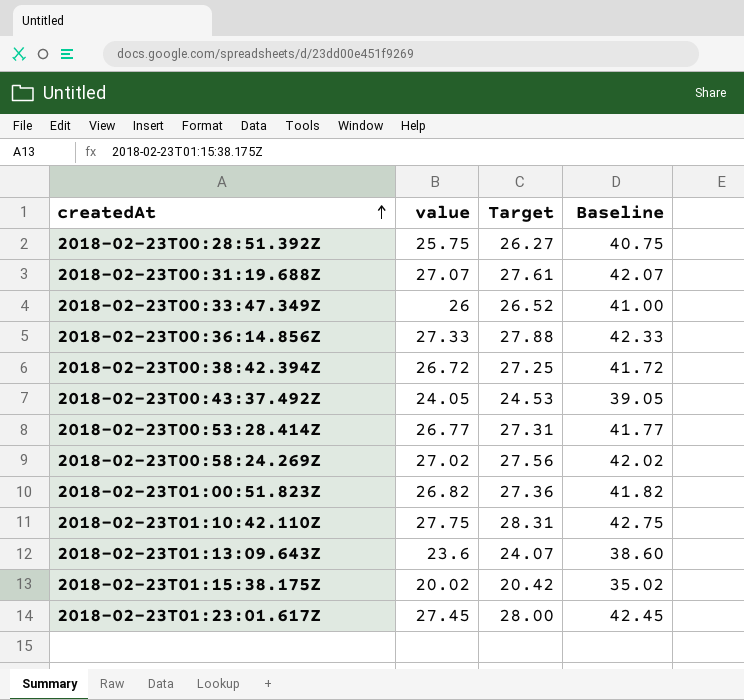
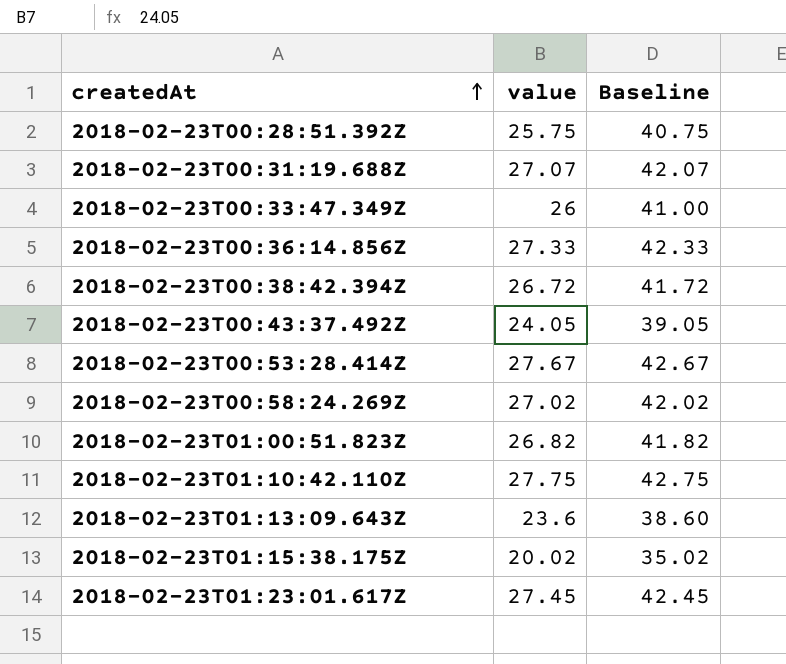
column Target | formula: [value] * 1.02 -> none
2018-02-23T00:53:28.414Z | value: 26.77 -> 27.67
2018-02-23T00:53:28.414Z | Baseline: 41.77 -> 42.67

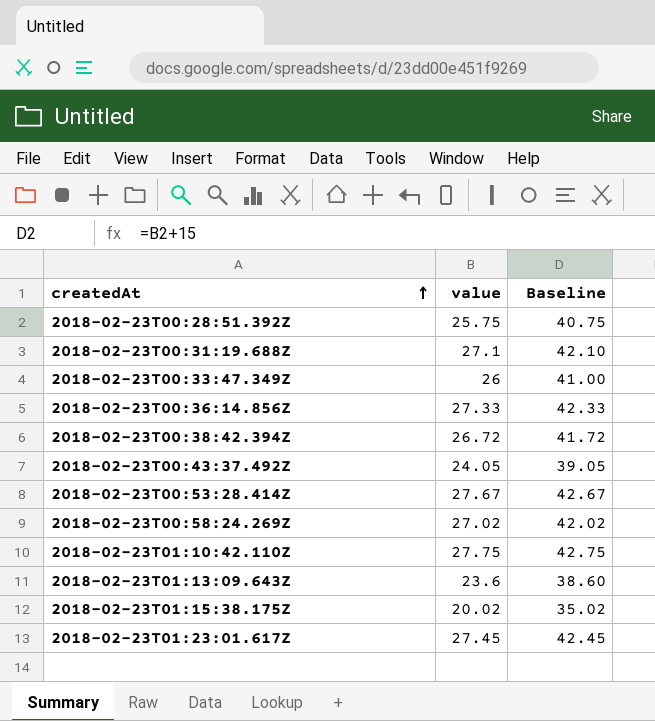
row 2018-02-23T01:00:51.823Z: 26.82 | 41.82 -> none
2018-02-23T00:31:19.688Z | value: 27.07 -> 27.1
2018-02-23T00:31:19.688Z | Baseline: 42.07 -> 42.10

